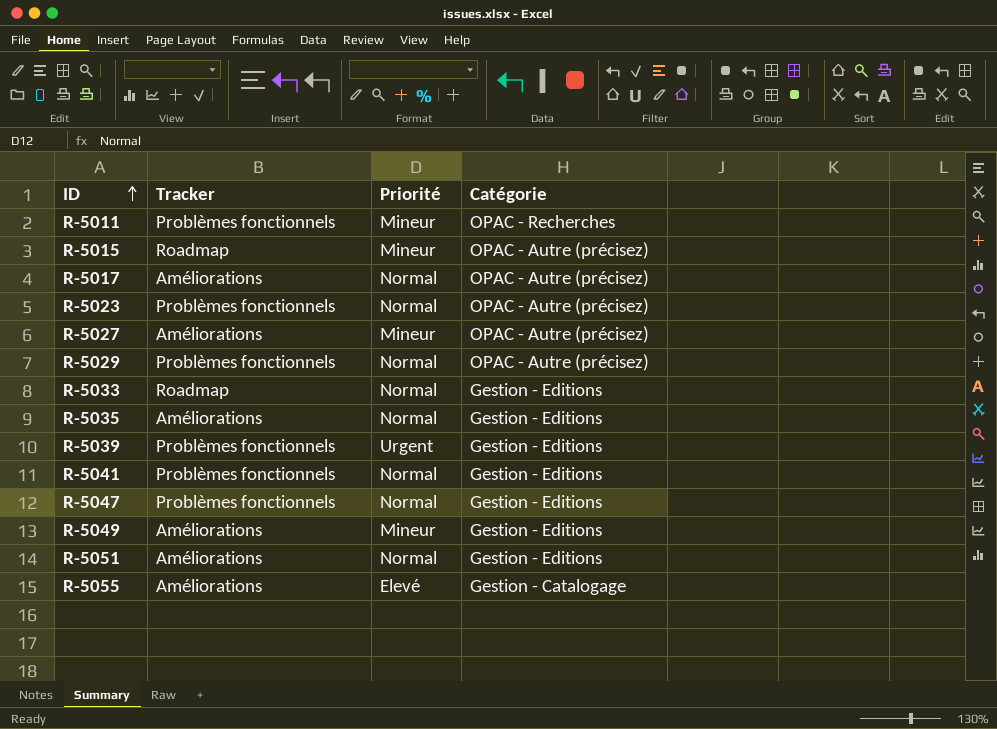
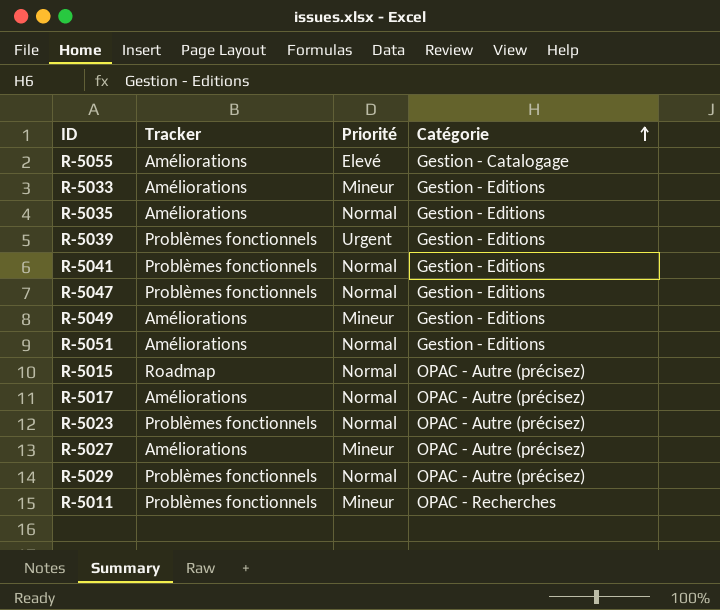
row order: ID ascending -> Catégorie ascending
R-5033 | Tracker: Roadmap -> Améliorations
R-5033 | Priorité: Normal -> Mineur
R-5015 | Priorité: Mineur -> Normal

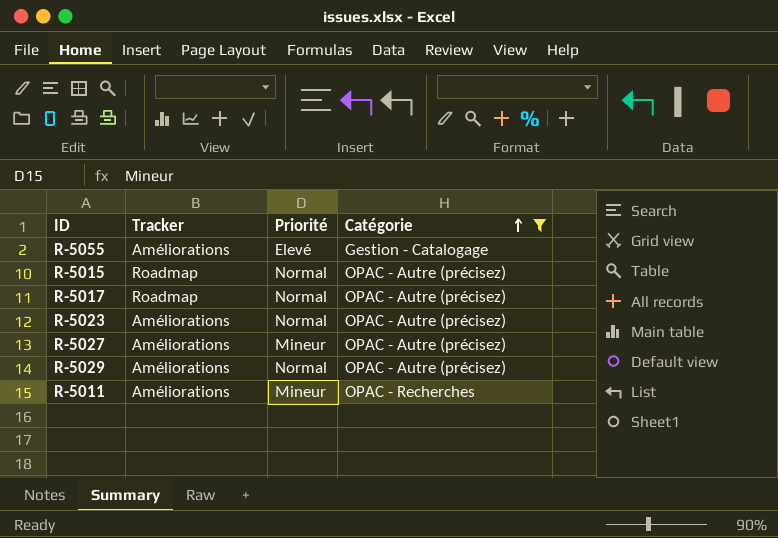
filter: none -> Catégorie != Gestion - Editions
R-5017 | Tracker: Améliorations -> Roadmap
R-5023 | Tracker: Problèmes fonctionnels -> Améliorations
R-5029 | Tracker: Problèmes fonctionnels -> Améliorations
R-5011 | Tracker: Problèmes fonctionnels -> Améliorations

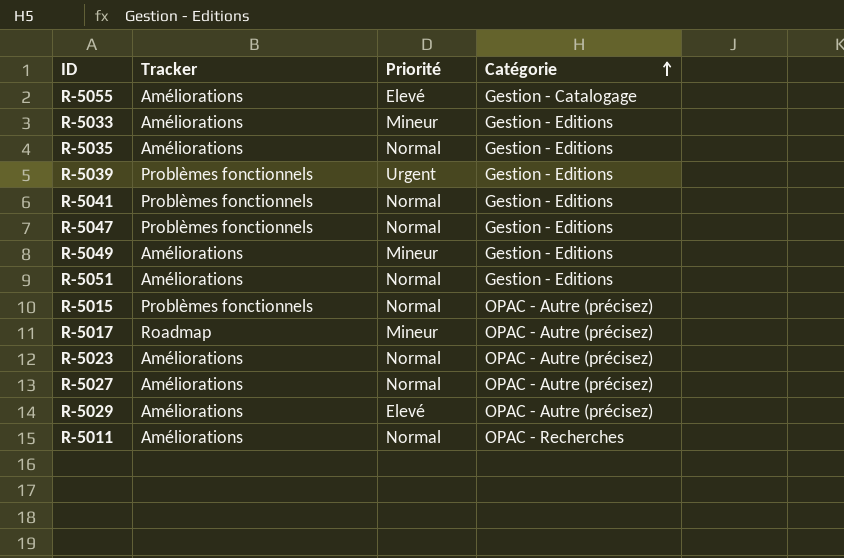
filter: Catégorie != Gestion - Editions -> none
R-5015 | Tracker: Roadmap -> Problèmes fonctionnels
R-5017 | Priorité: Normal -> Mineur
R-5027 | Priorité: Mineur -> Normal
R-5029 | Priorité: Normal -> Elevé
R-5011 | Priorité: Mineur -> Normal

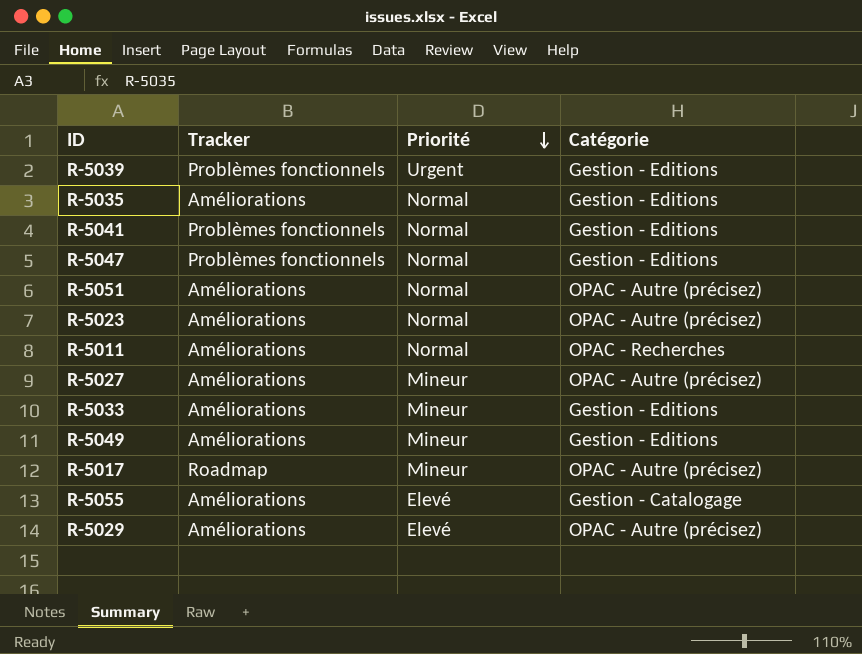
row order: Catégorie ascending -> Priorité descending
row R-5015: Problèmes fonctionnels | Normal | OPAC - Autre (précisez) -> none
R-5051 | Catégorie: Gestion - Editions -> OPAC - Autre (précisez)
R-5027 | Priorité: Normal -> Mineur

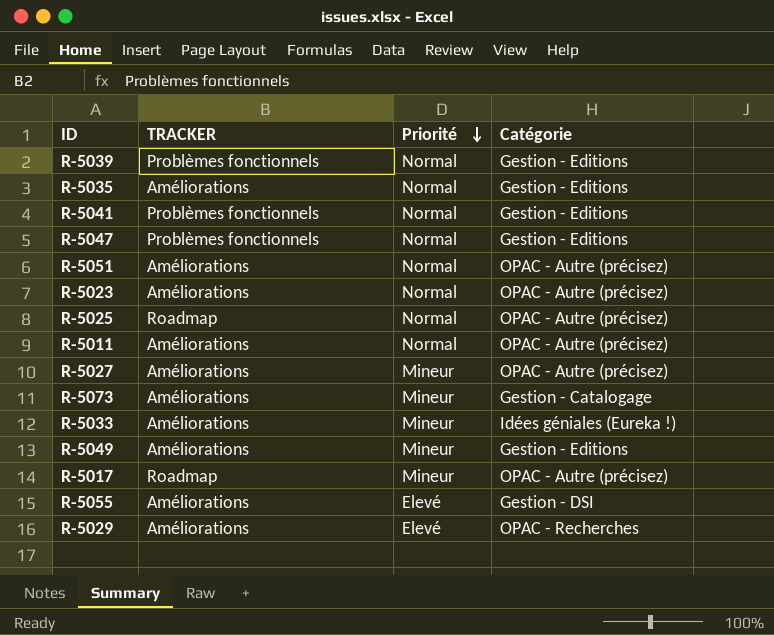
column name: Tracker -> TRACKER
R-5039 | Priorité: Urgent -> Normal
row R-5025: none -> Roadmap | Normal | OPAC - Autre (précisez)
R-5011 | Catégorie: OPAC - Recherches -> OPAC - Autre (précisez)
row R-5073: none -> Améliorations | Mineur | Gestion - Catalogage
R-5033 | Catégorie: Gestion - Editions -> Idées géniales (Eureka !)
R-5055 | Catégorie: Gestion - Catalogage -> Gestion - DSI
R-5029 | Catégorie: OPAC - Autre (précisez) -> OPAC - Recherches

